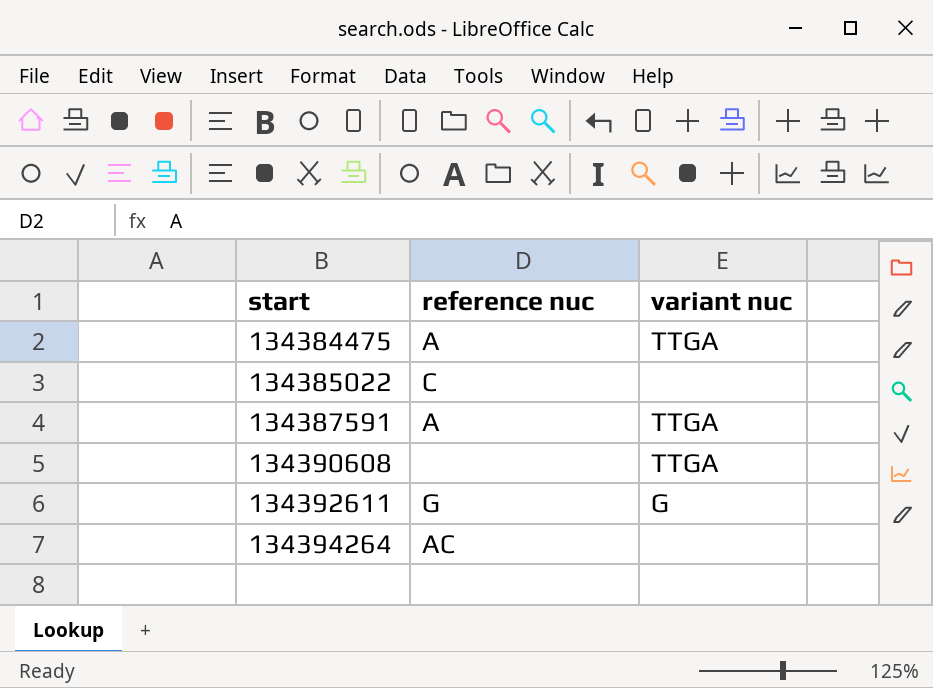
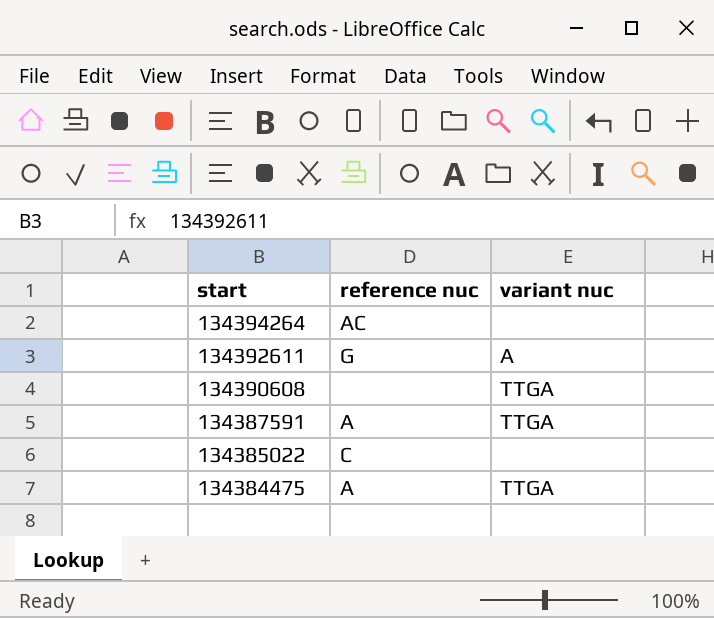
row order: start ascending -> start descending
134392611 | variant nuc: G -> A

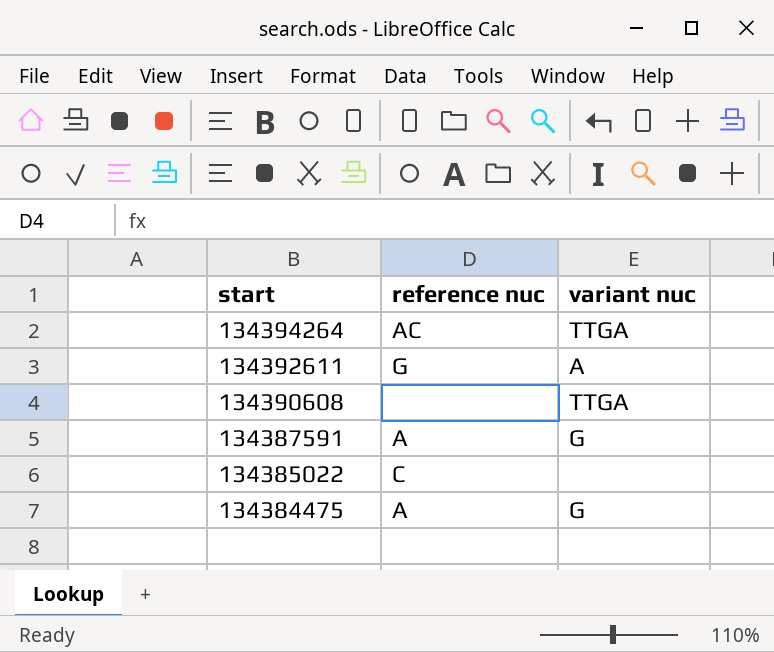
134394264 | variant nuc: none -> TTGA
134387591 | variant nuc: TTGA -> G
134384475 | variant nuc: TTGA -> G

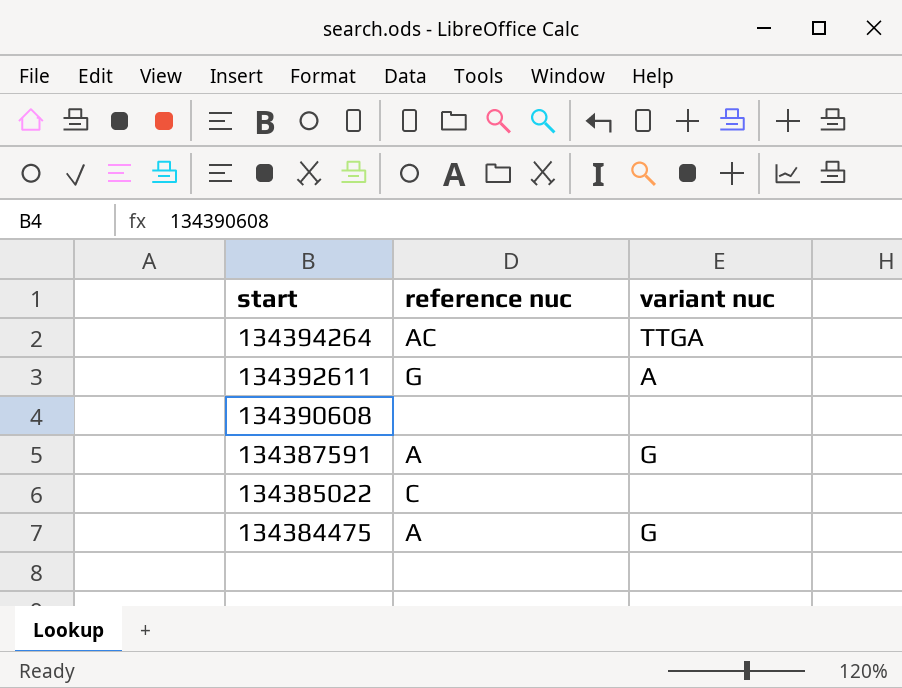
134390608 | variant nuc: TTGA -> none

